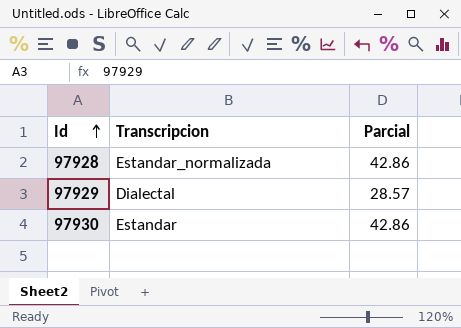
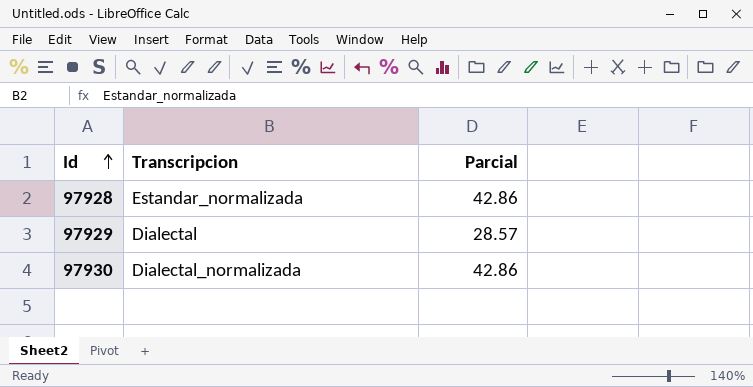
97930 | Transcripcion: Estandar -> Dialectal_normalizada

